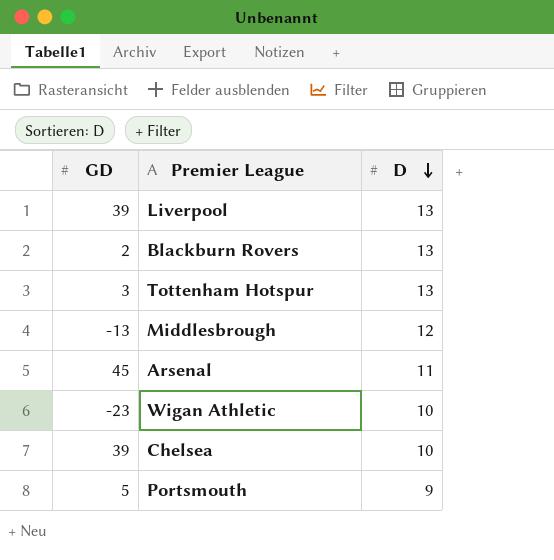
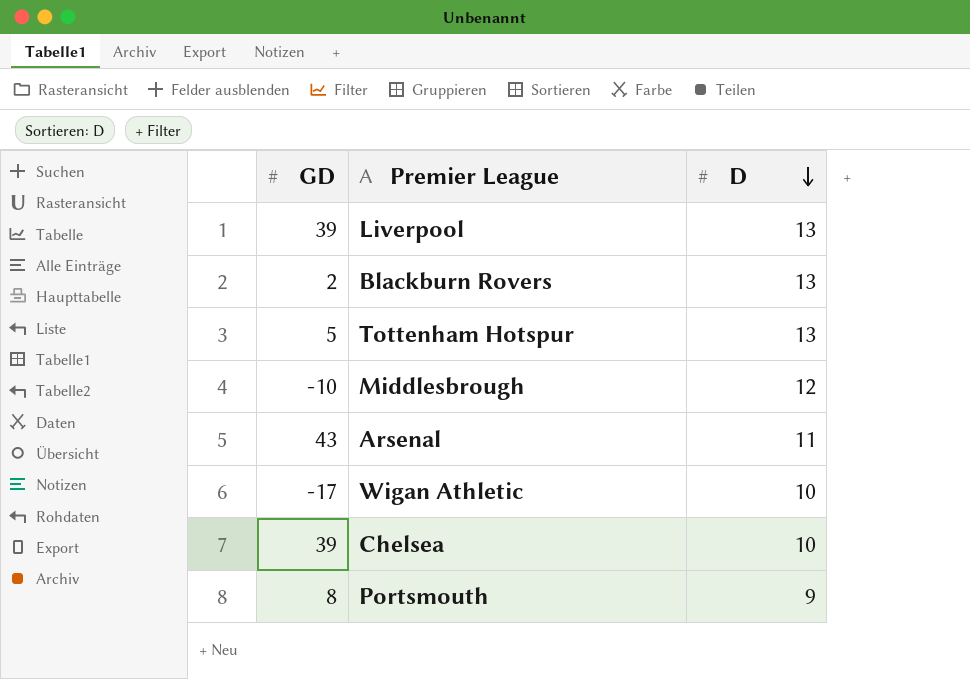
Tottenham Hotspur | GD: 3 -> 5
Middlesbrough | GD: -13 -> -10
Arsenal | GD: 45 -> 43
Wigan Athletic | GD: -23 -> -17
Portsmouth | GD: 5 -> 8

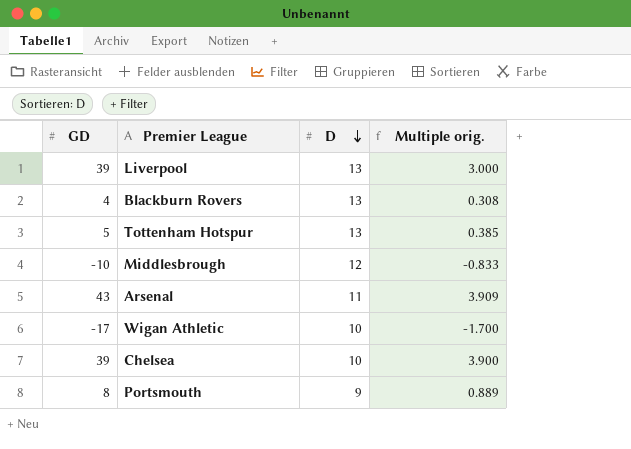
column Multiple orig. | formula: none -> [GD] / [D]
Blackburn Rovers | GD: 2 -> 4

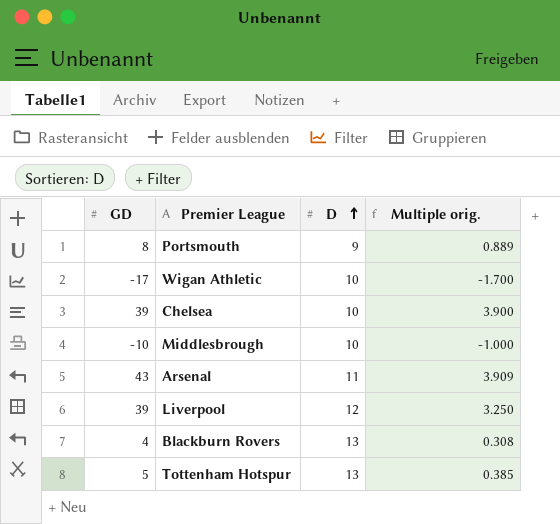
row order: D descending -> D ascending
Middlesbrough | D: 12 -> 10
Middlesbrough | Multiple orig.: -0.833 -> -1.000
Liverpool | D: 13 -> 12
Liverpool | Multiple orig.: 3.000 -> 3.250

